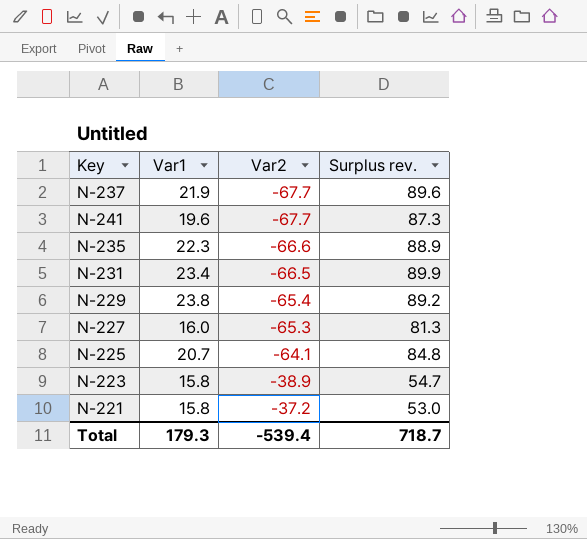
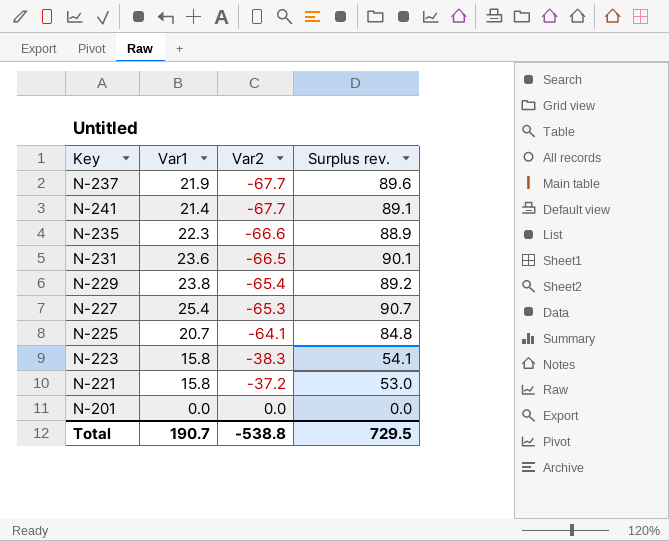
N-241 | Var1: 19.6 -> 21.4
N-241 | Surplus rev.: 87.3 -> 89.1
N-231 | Var1: 23.4 -> 23.6
N-231 | Surplus rev.: 89.9 -> 90.1
N-227 | Var1: 16.0 -> 25.4
N-227 | Surplus rev.: 81.3 -> 90.7
N-223 | Var2: -38.9 -> -38.3
N-223 | Surplus rev.: 54.7 -> 54.1
row N-201: none -> 0.0 | 0.0 | 0.0
Total | Var1: 179.3 -> 190.7
Total | Var2: -539.4 -> -538.8
Total | Surplus rev.: 718.7 -> 729.5

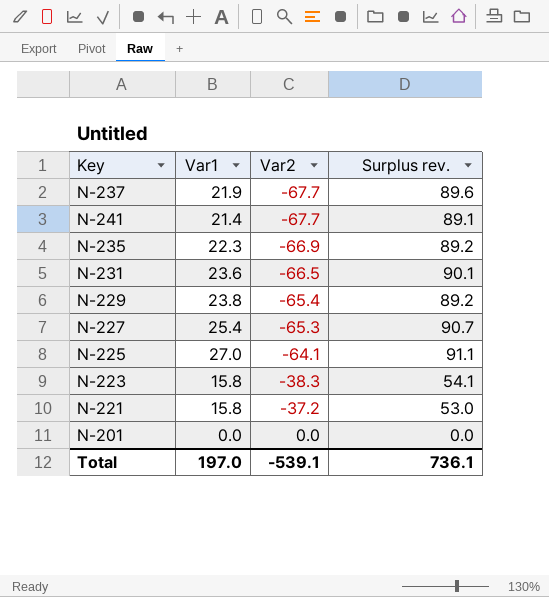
N-235 | Var2: -66.6 -> -66.9
N-235 | Surplus rev.: 88.9 -> 89.2
N-225 | Var1: 20.7 -> 27.0
N-225 | Surplus rev.: 84.8 -> 91.1
Total | Var1: 190.7 -> 197.0
Total | Var2: -538.8 -> -539.1
Total | Surplus rev.: 729.5 -> 736.1

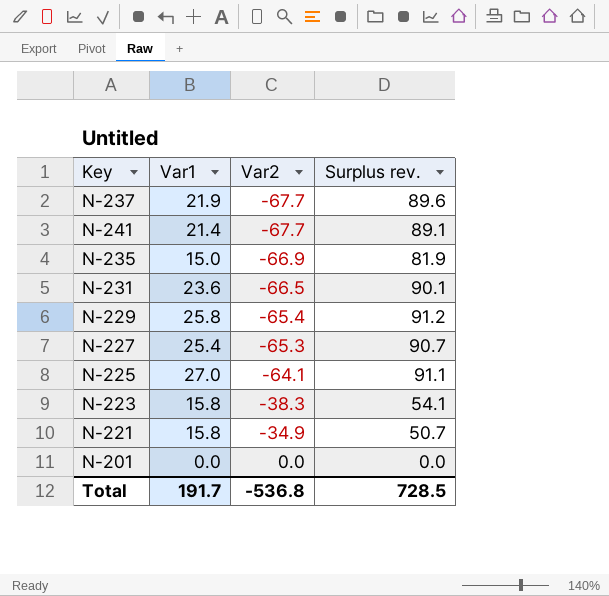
N-235 | Var1: 22.3 -> 15.0
N-235 | Surplus rev.: 89.2 -> 81.9
N-229 | Var1: 23.8 -> 25.8
N-229 | Surplus rev.: 89.2 -> 91.2
N-221 | Var2: -37.2 -> -34.9
N-221 | Surplus rev.: 53.0 -> 50.7
Total | Var1: 197.0 -> 191.7
Total | Var2: -539.1 -> -536.8
Total | Surplus rev.: 736.1 -> 728.5

